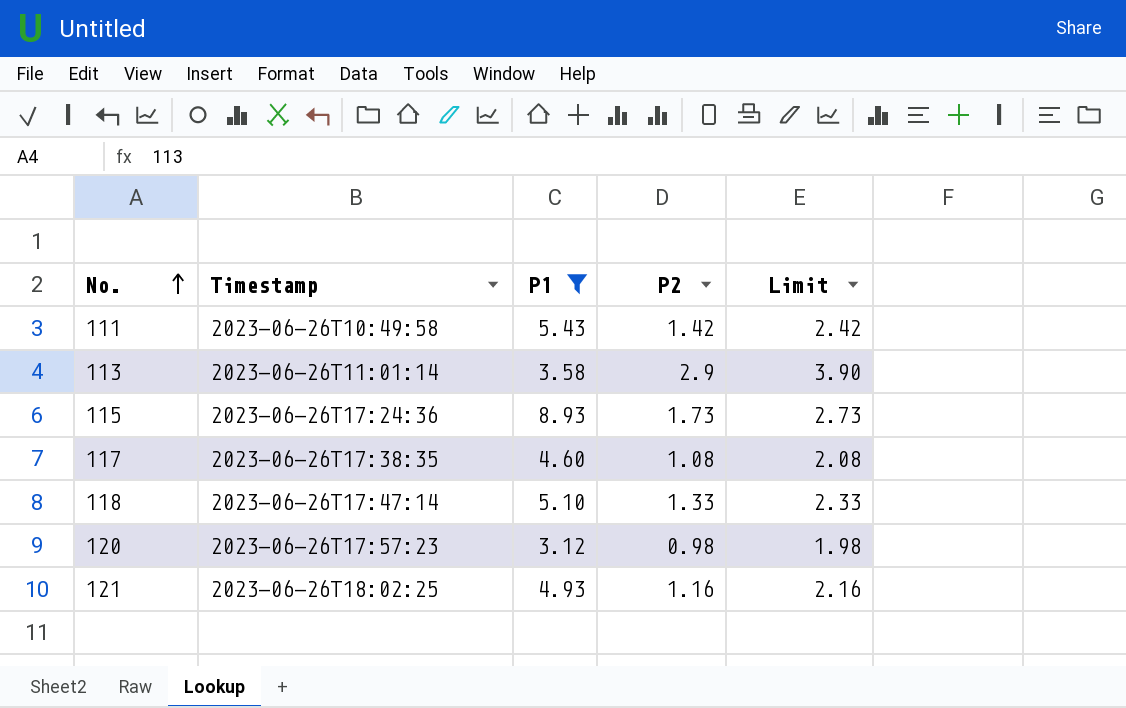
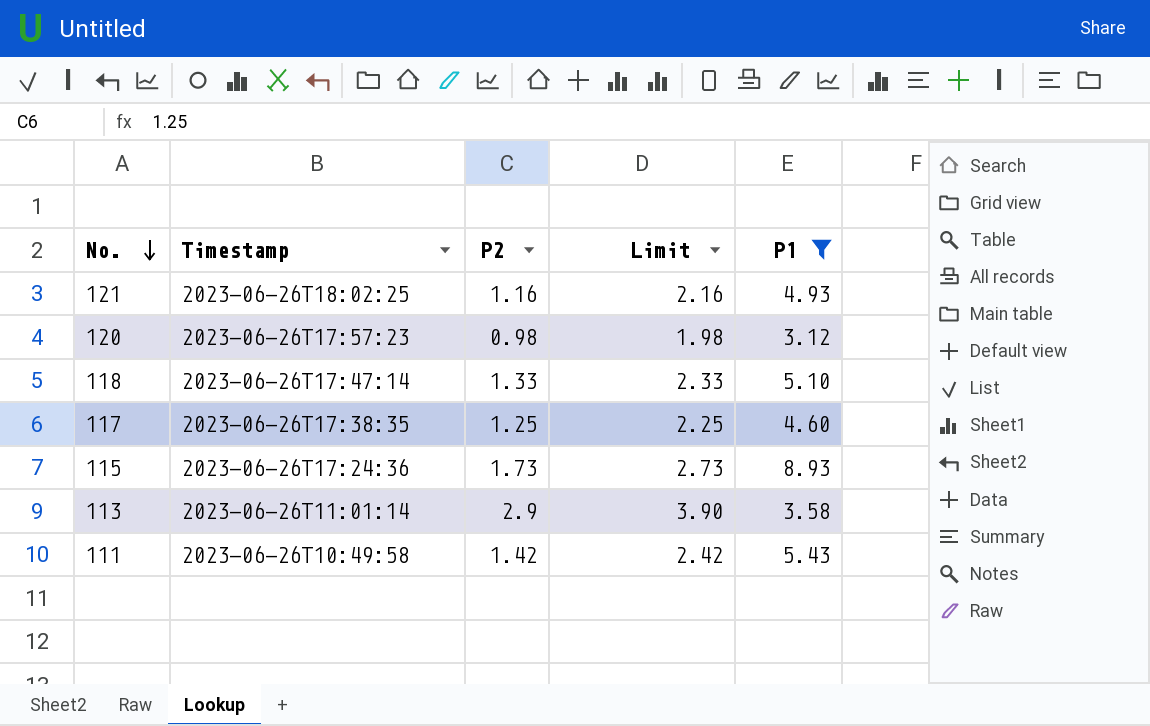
row order: No. ascending -> No. descending
column P1 | position: 3 -> 5
117 | P2: 1.08 -> 1.25
117 | Limit: 2.08 -> 2.25

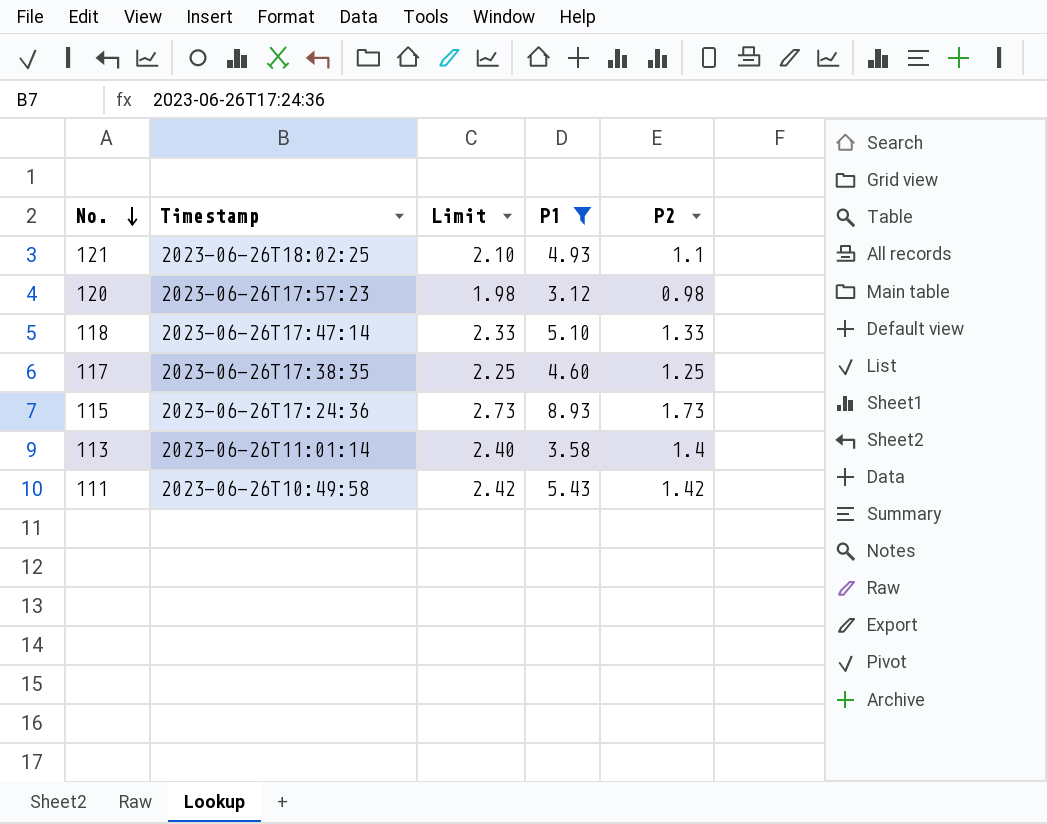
column P2 | position: 3 -> 5
121 | Limit: 2.16 -> 2.10
121 | P2: 1.16 -> 1.1
113 | Limit: 3.90 -> 2.40
113 | P2: 2.9 -> 1.4

